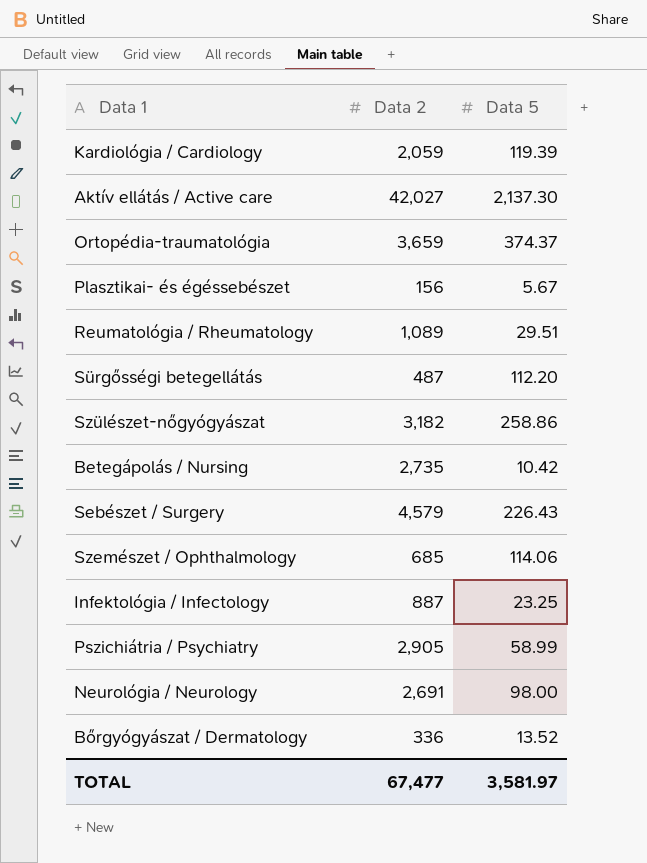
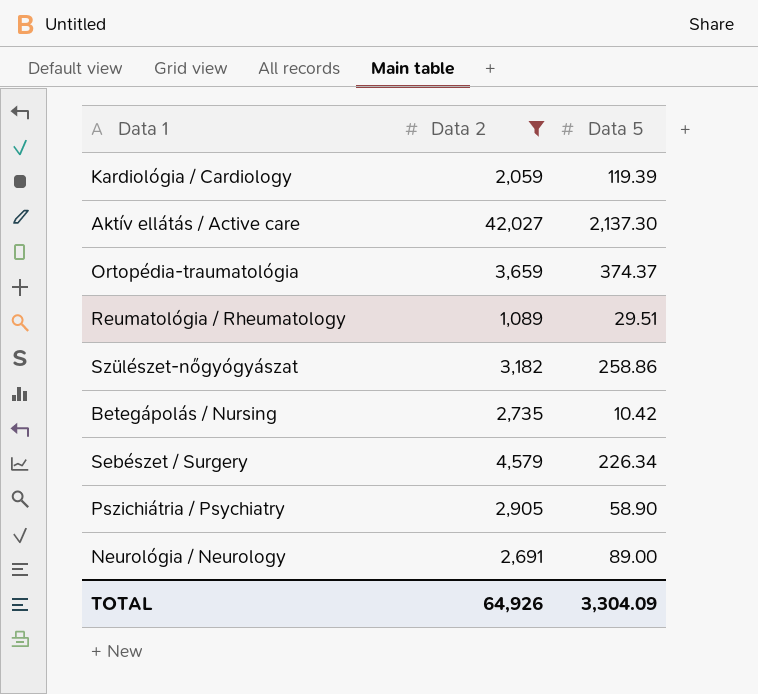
filter: none -> Data 2 >= 1,089
Sebészet / Surgery | Data 5: 226.43 -> 226.34
Pszichiátria / Psychiatry | Data 5: 58.99 -> 58.90
Neurológia / Neurology | Data 5: 98.00 -> 89.00
TOTAL | Data 2: 67,477 -> 64,926
TOTAL | Data 5: 3,581.97 -> 3,304.09

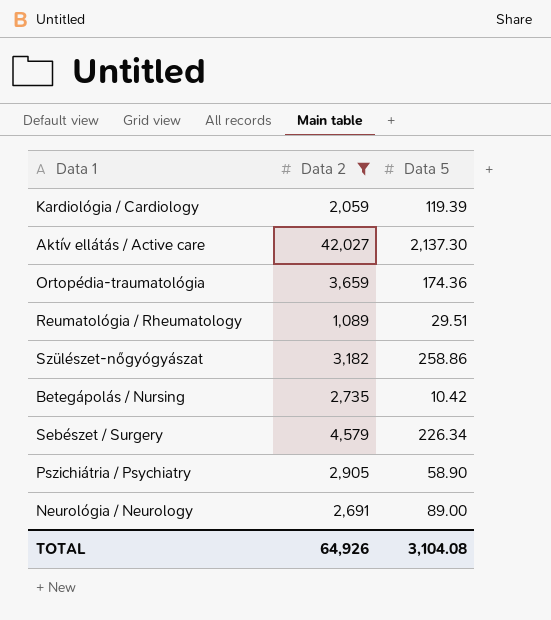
Ortopédia-traumatológia | Data 5: 374.37 -> 174.36
TOTAL | Data 5: 3,304.09 -> 3,104.08

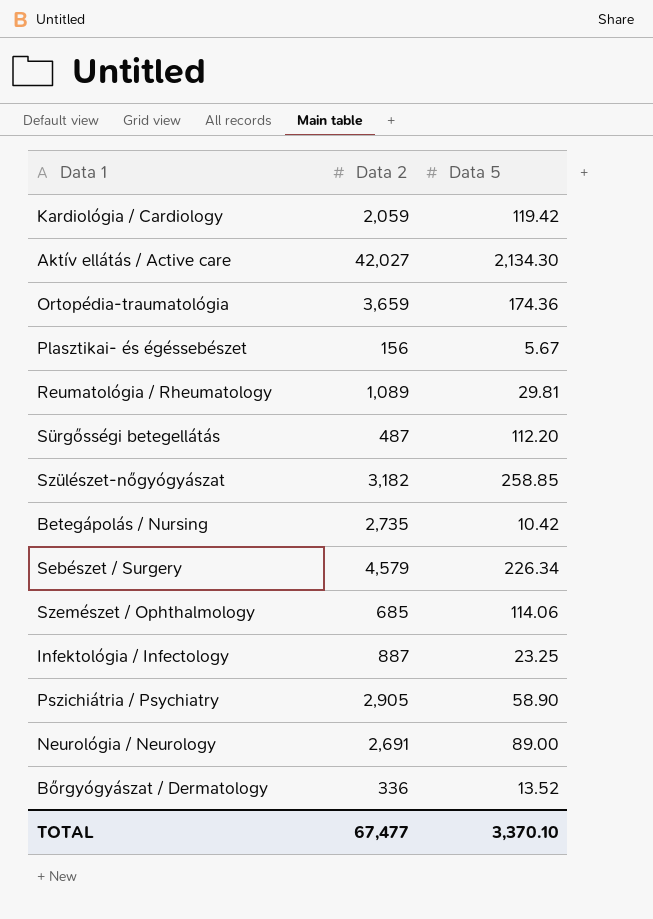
filter: Data 2 >= 1,089 -> none
Kardiológia / Cardiology | Data 5: 119.39 -> 119.42
Aktív ellátás / Active care | Data 5: 2,137.30 -> 2,134.30
Reumatológia / Rheumatology | Data 5: 29.51 -> 29.81
Szülészet-nőgyógyászat | Data 5: 258.86 -> 258.85
TOTAL | Data 2: 64,926 -> 67,477
TOTAL | Data 5: 3,104.08 -> 3,370.10

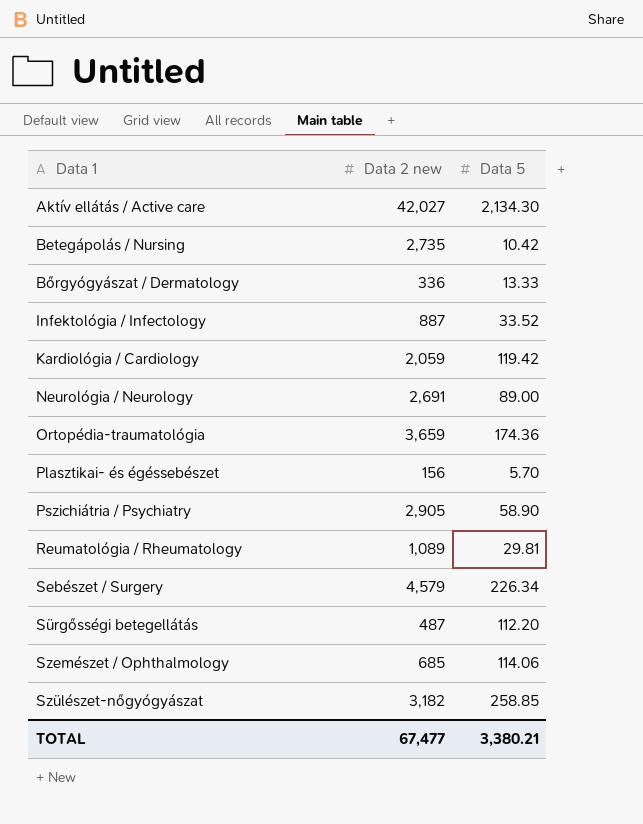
row order: none -> Data 1 ascending
column name: Data 2 -> Data 2 new
Bőrgyógyászat / Dermatology | Data 5: 13.52 -> 13.33
Infektológia / Infectology | Data 5: 23.25 -> 33.52
Plasztikai- és égéssebészet | Data 5: 5.67 -> 5.70
TOTAL | Data 5: 3,370.10 -> 3,380.21

